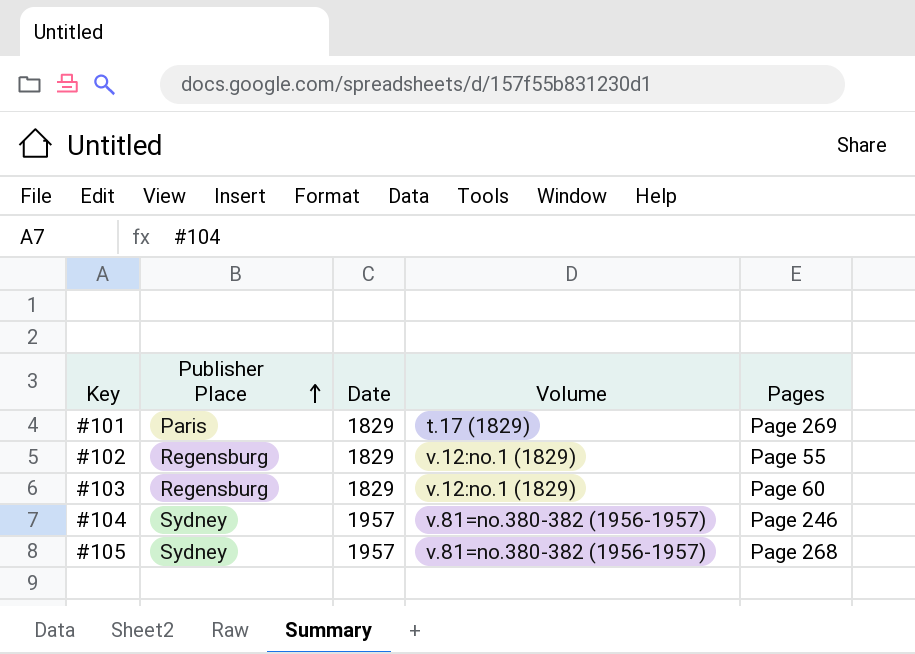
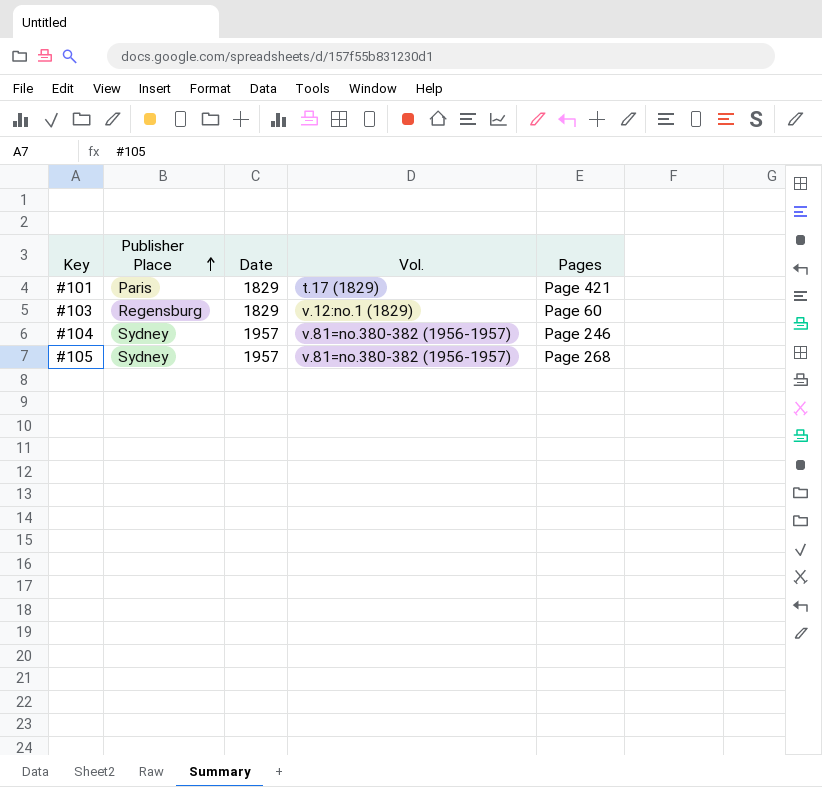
column name: Volume -> Vol.
row #102: Regensburg | 1829 | v.12:no.1 (1829) | Page 55 -> none
#101 | Pages: Page 269 -> Page 421

